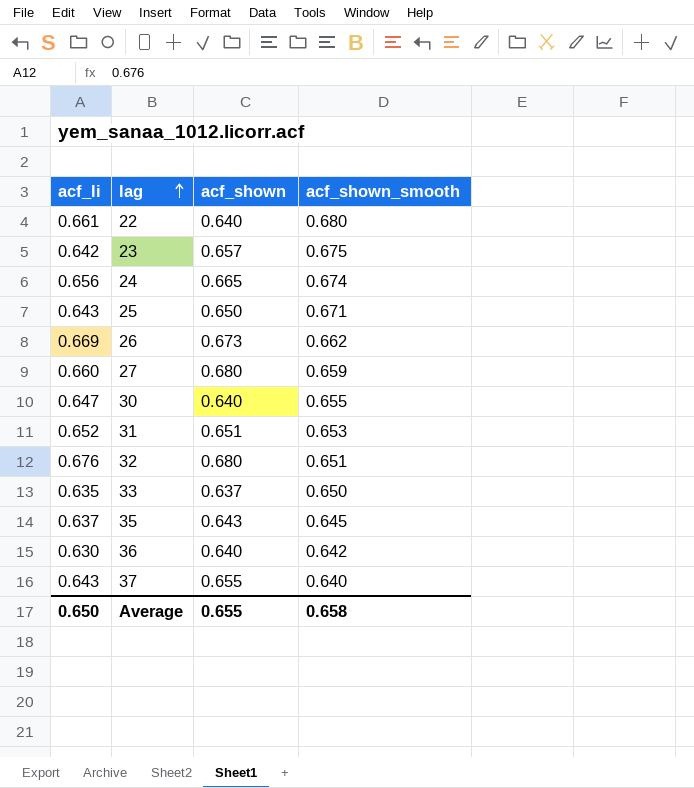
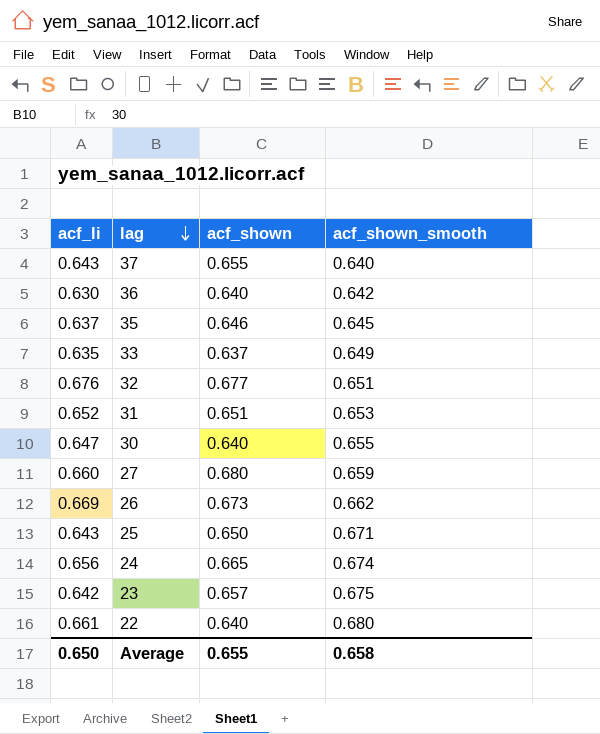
row order: lag ascending -> lag descending
35 | acf_shown: 0.643 -> 0.646
33 | acf_shown_smooth: 0.650 -> 0.649
32 | acf_shown: 0.680 -> 0.677

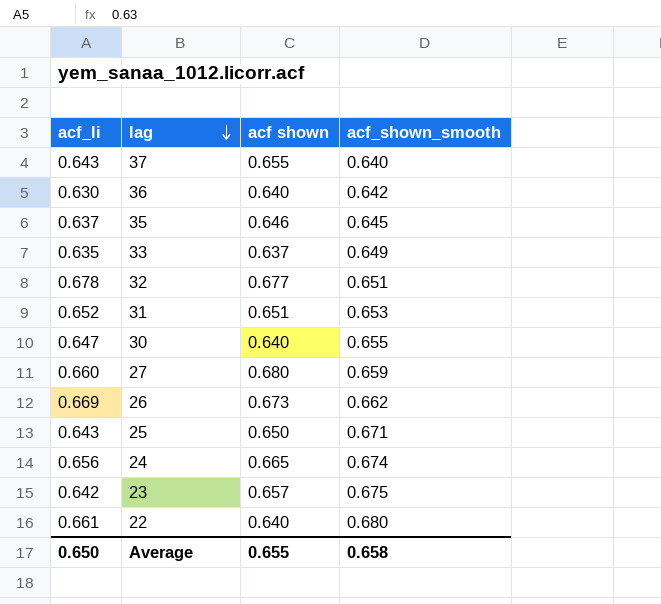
column name: acf_shown -> acf shown
32 | acf_li: 0.676 -> 0.678

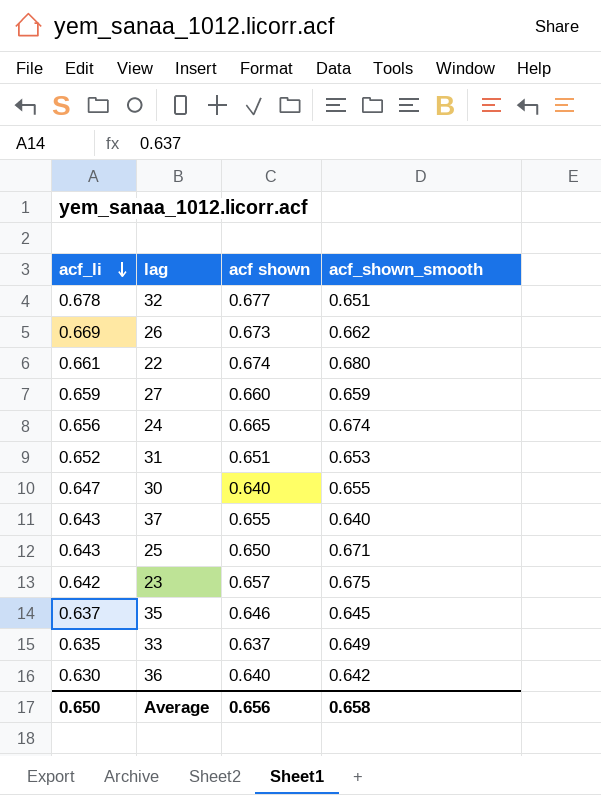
row order: lag descending -> acf_li descending
22 | acf shown: 0.640 -> 0.674
27 | acf_li: 0.660 -> 0.659
27 | acf shown: 0.680 -> 0.660
Average | acf shown: 0.655 -> 0.656

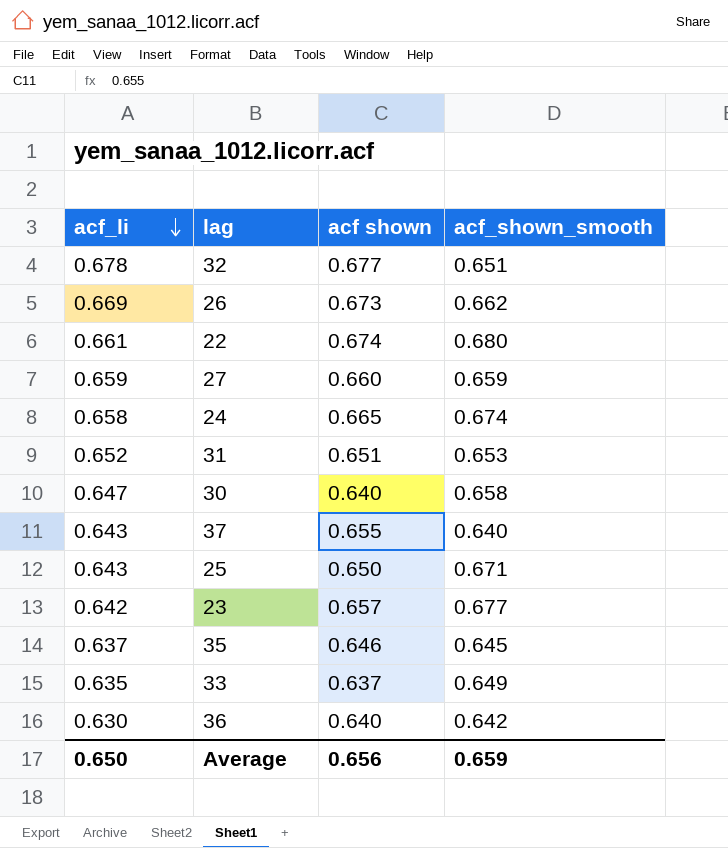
24 | acf_li: 0.656 -> 0.658
30 | acf_shown_smooth: 0.655 -> 0.658
23 | acf_shown_smooth: 0.675 -> 0.677
Average | acf_shown_smooth: 0.658 -> 0.659

